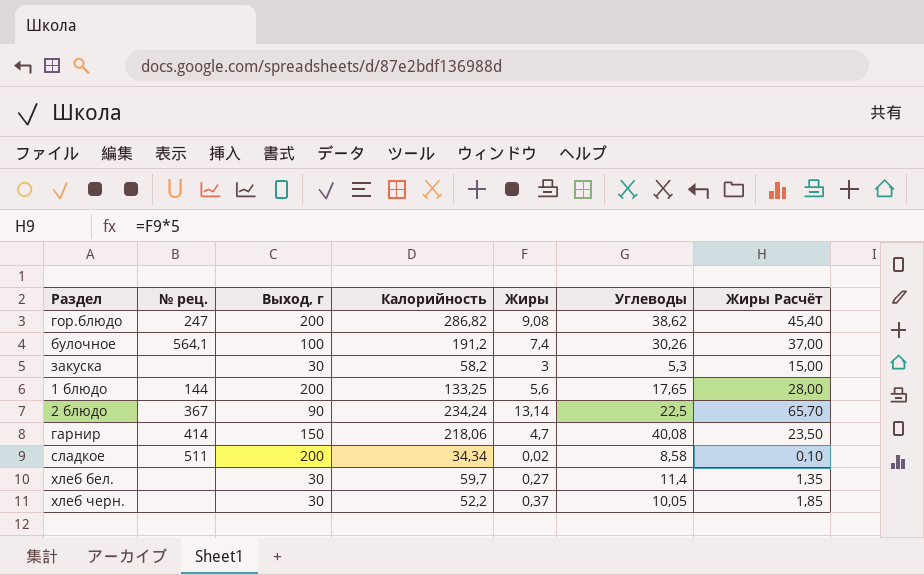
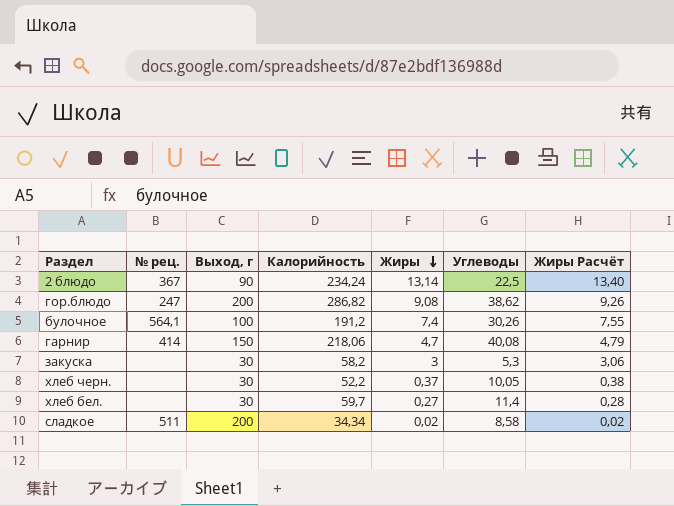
row order: none -> Жиры descending
column Жиры Расчёт | formula: [Жиры] * 5 -> [Жиры] * 1,02
row 1 блюдо: 144 | 200 | 133,25 | 5,6 | 17,65 | 28,00 -> none

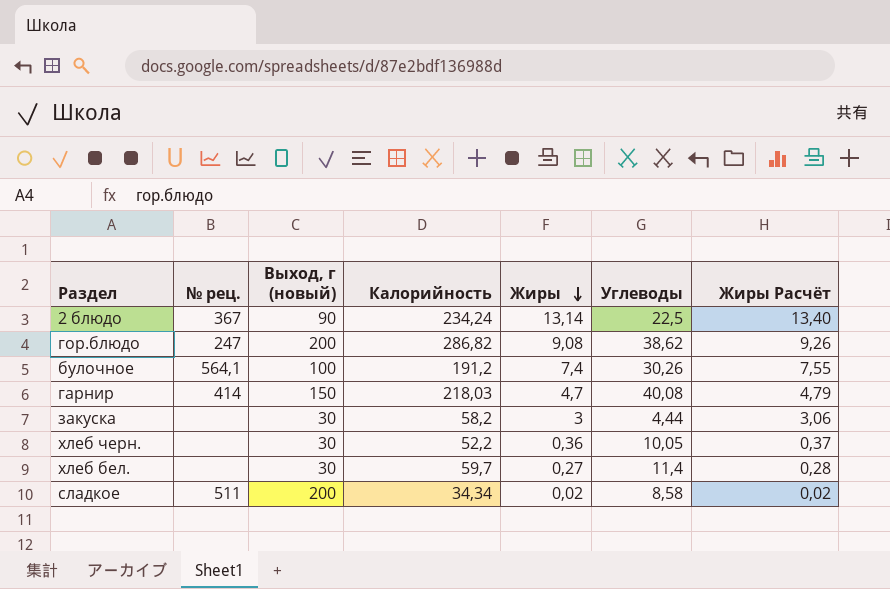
column name: Выход, г -> Выход, г (новый)
гарнир | Калорийность: 218,06 -> 218,03
закуска | Углеводы: 5,3 -> 4,44
хлеб черн. | Жиры: 0,37 -> 0,36
хлеб черн. | Жиры Расчёт: 0,38 -> 0,37

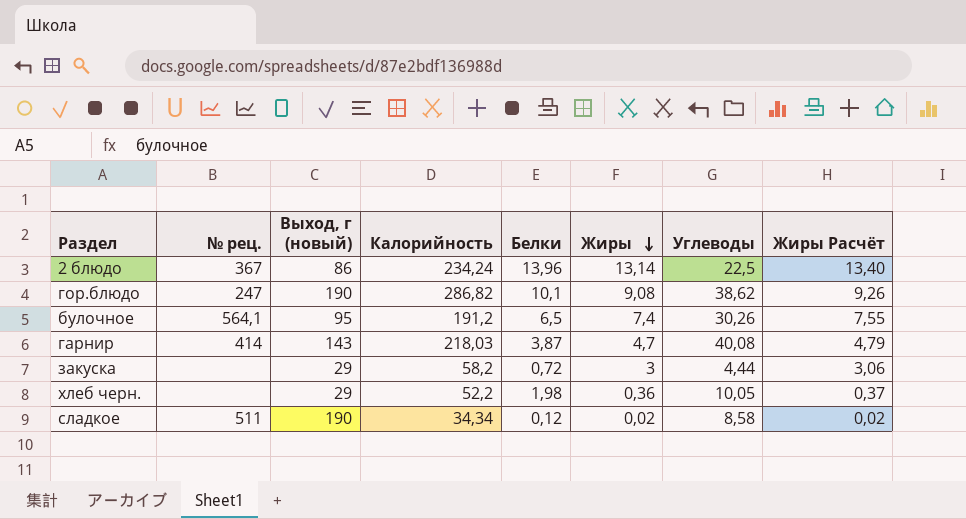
column Белки | position: none -> 5
row хлеб бел.: none | 30 | 59,7 | 0,27 | 11,4 | 0,28 -> none
2 блюдо | Выход, г (новый): 90 -> 86
гор.блюдо | Выход, г (новый): 200 -> 190
булочное | Выход, г (новый): 100 -> 95
гарнир | Выход, г (новый): 150 -> 143
закуска | Выход, г (новый): 30 -> 29
хлеб черн. | Выход, г (новый): 30 -> 29
сладкое | Выход, г (новый): 200 -> 190

